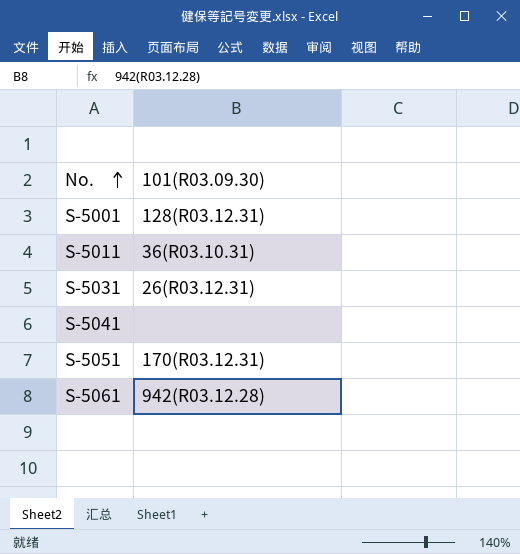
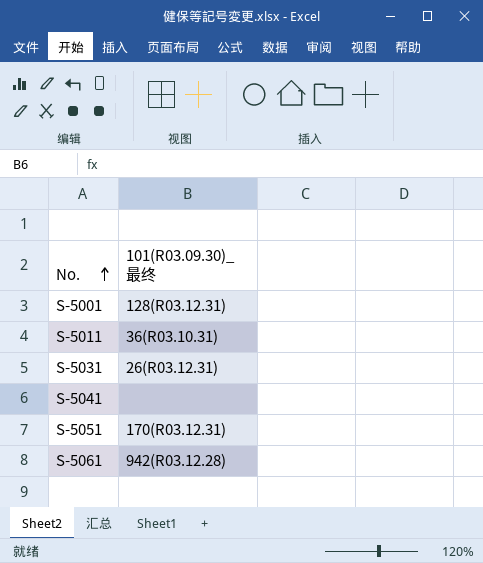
column name: 101(R03.09.30) -> 101(R03.09.30)_最终

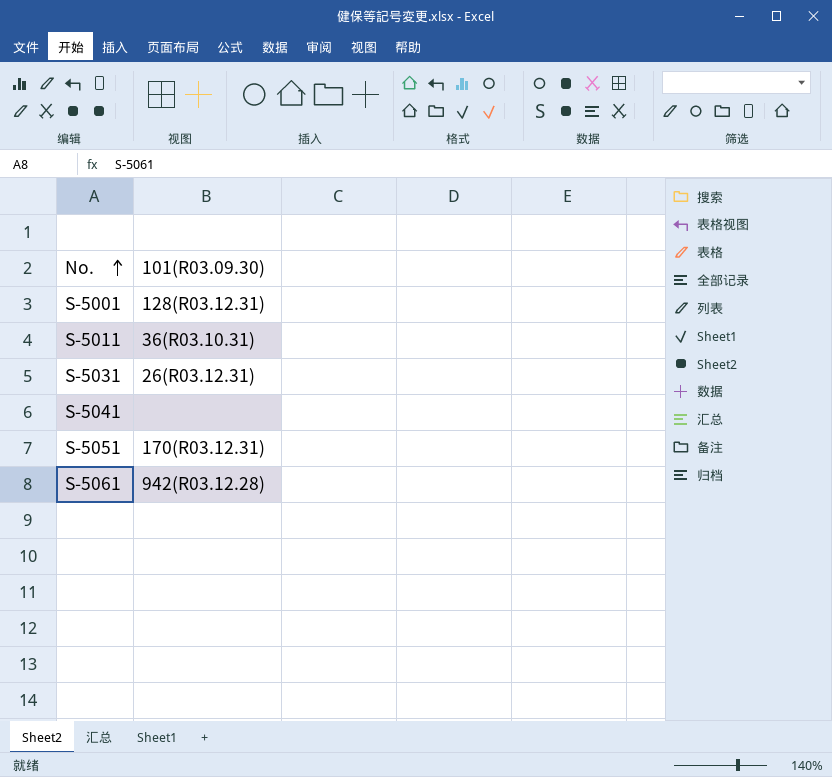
column name: 101(R03.09.30)_最终 -> 101(R03.09.30)

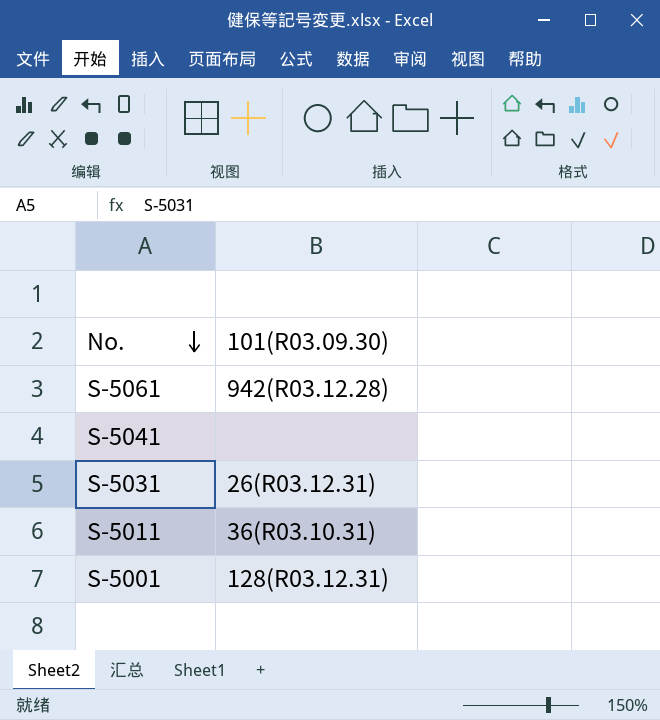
row order: No. ascending -> No. descending
row S-5051: 170(R03.12.31) -> none

